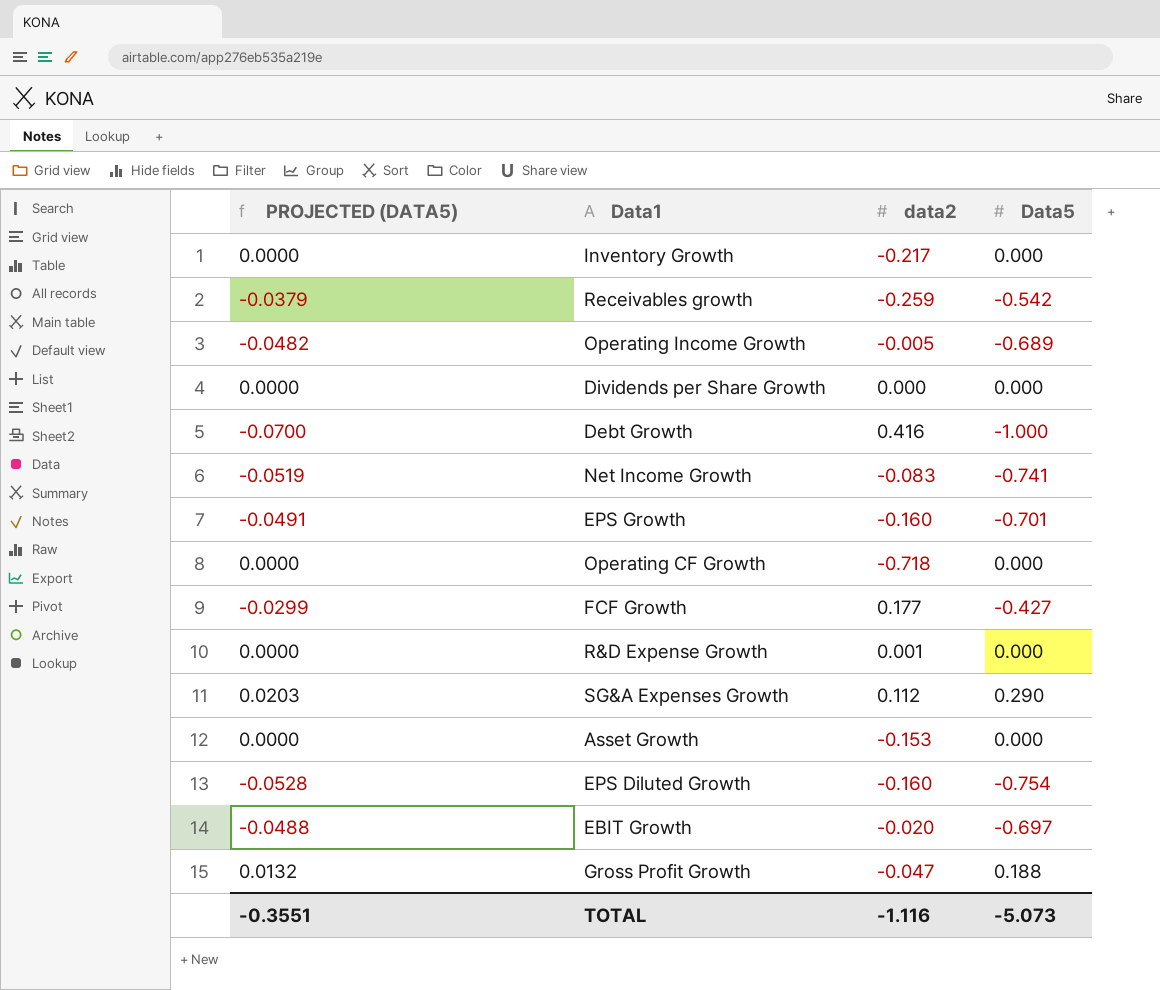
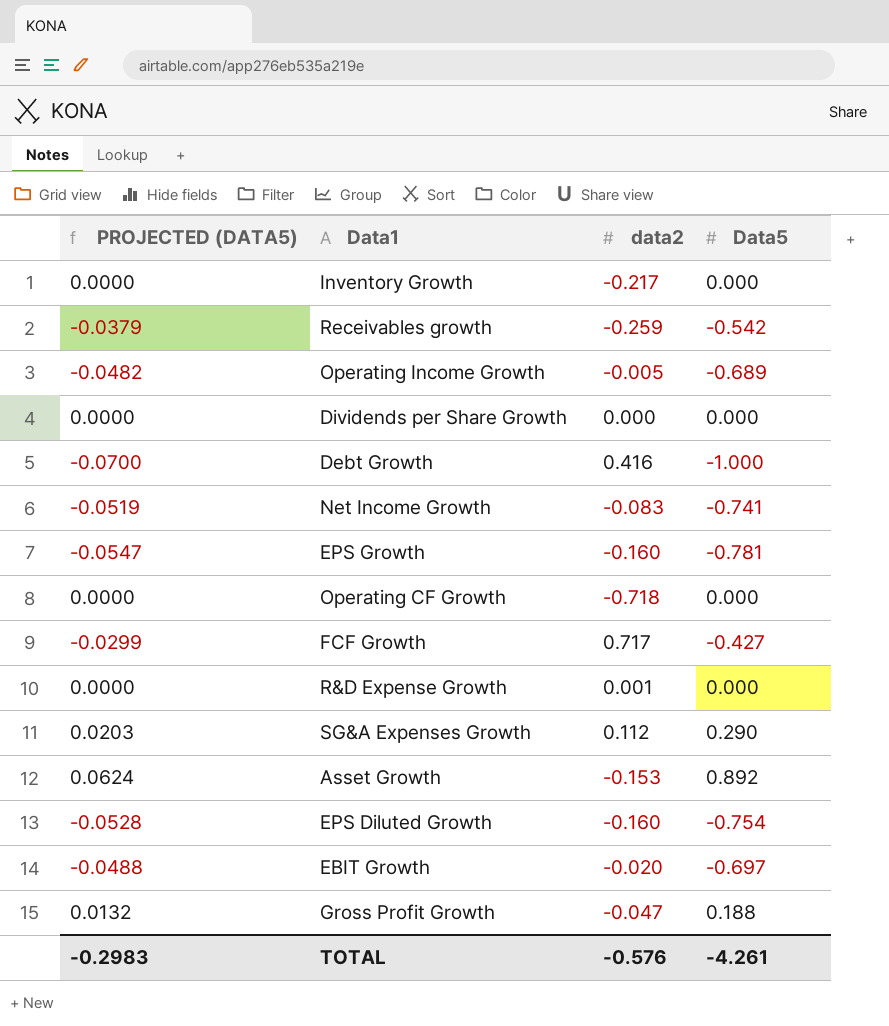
EPS Growth | PROJECTED (DATA5): -0.0491 -> -0.0547
EPS Growth | Data5: -0.701 -> -0.781
FCF Growth | data2: 0.177 -> 0.717
Asset Growth | PROJECTED (DATA5): 0.0000 -> 0.0624
Asset Growth | Data5: 0.000 -> 0.892
TOTAL | PROJECTED (DATA5): -0.3551 -> -0.2983
TOTAL | data2: -1.116 -> -0.576
TOTAL | Data5: -5.073 -> -4.261

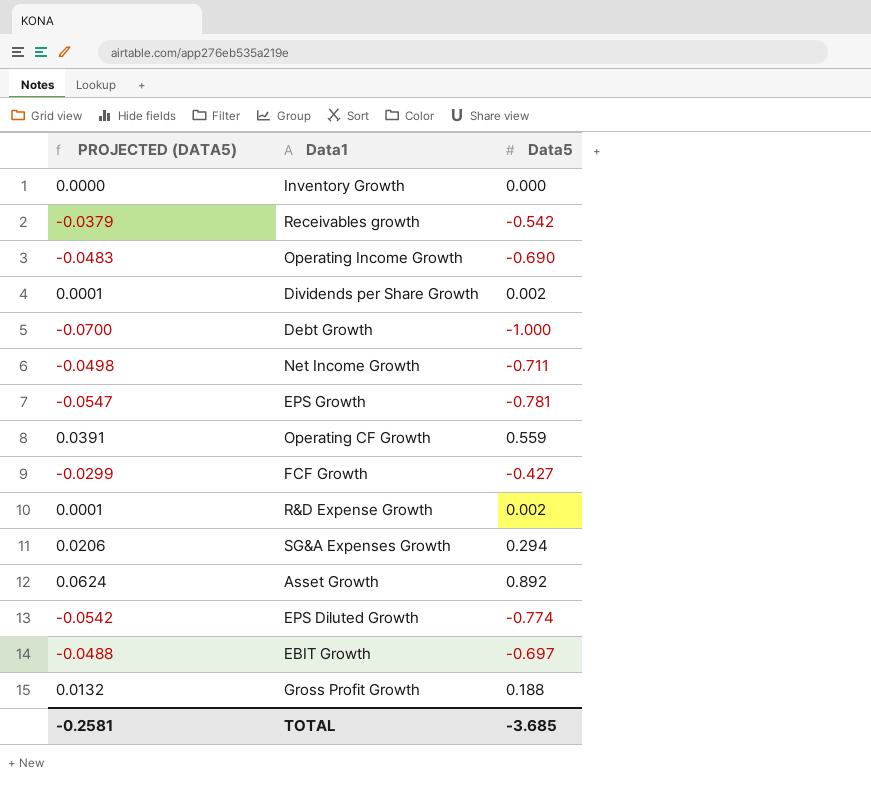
column data2 | position: 3 -> none
Operating Income Growth | PROJECTED (DATA5): -0.0482 -> -0.0483
Operating Income Growth | Data5: -0.689 -> -0.690
Dividends per Share Growth | PROJECTED (DATA5): 0.0000 -> 0.0001
Dividends per Share Growth | Data5: 0.000 -> 0.002
Net Income Growth | PROJECTED (DATA5): -0.0519 -> -0.0498
Net Income Growth | Data5: -0.741 -> -0.711
Operating CF Growth | PROJECTED (DATA5): 0.0000 -> 0.0391
Operating CF Growth | Data5: 0.000 -> 0.559
R&D Expense Growth | PROJECTED (DATA5): 0.0000 -> 0.0001
R&D Expense Growth | Data5: 0.000 -> 0.002
SG&A Expenses Growth | PROJECTED (DATA5): 0.0203 -> 0.0206
SG&A Expenses Growth | Data5: 0.290 -> 0.294
EPS Diluted Growth | PROJECTED (DATA5): -0.0528 -> -0.0542
EPS Diluted Growth | Data5: -0.754 -> -0.774
TOTAL | PROJECTED (DATA5): -0.2983 -> -0.2581
TOTAL | Data5: -4.261 -> -3.685

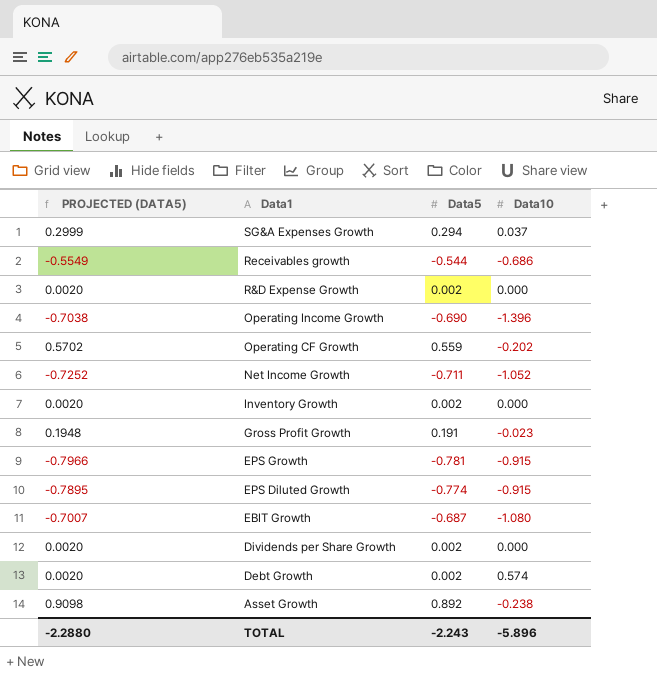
row order: none -> Data1 descending
column PROJECTED (DATA5) | formula: [Data5] * 0.07 -> [Data5] * 1.02
column Data10 | position: none -> 4
row FCF Growth: -0.0299 | -0.427 -> none
Receivables growth | Data5: -0.542 -> -0.544
Inventory Growth | Data5: 0.000 -> 0.002
Gross Profit Growth | Data5: 0.188 -> 0.191
EBIT Growth | Data5: -0.697 -> -0.687
Debt Growth | Data5: -1.000 -> 0.002
TOTAL | PROJECTED (DATA5): -0.2581 -> -2.2880
TOTAL | Data5: -3.685 -> -2.243

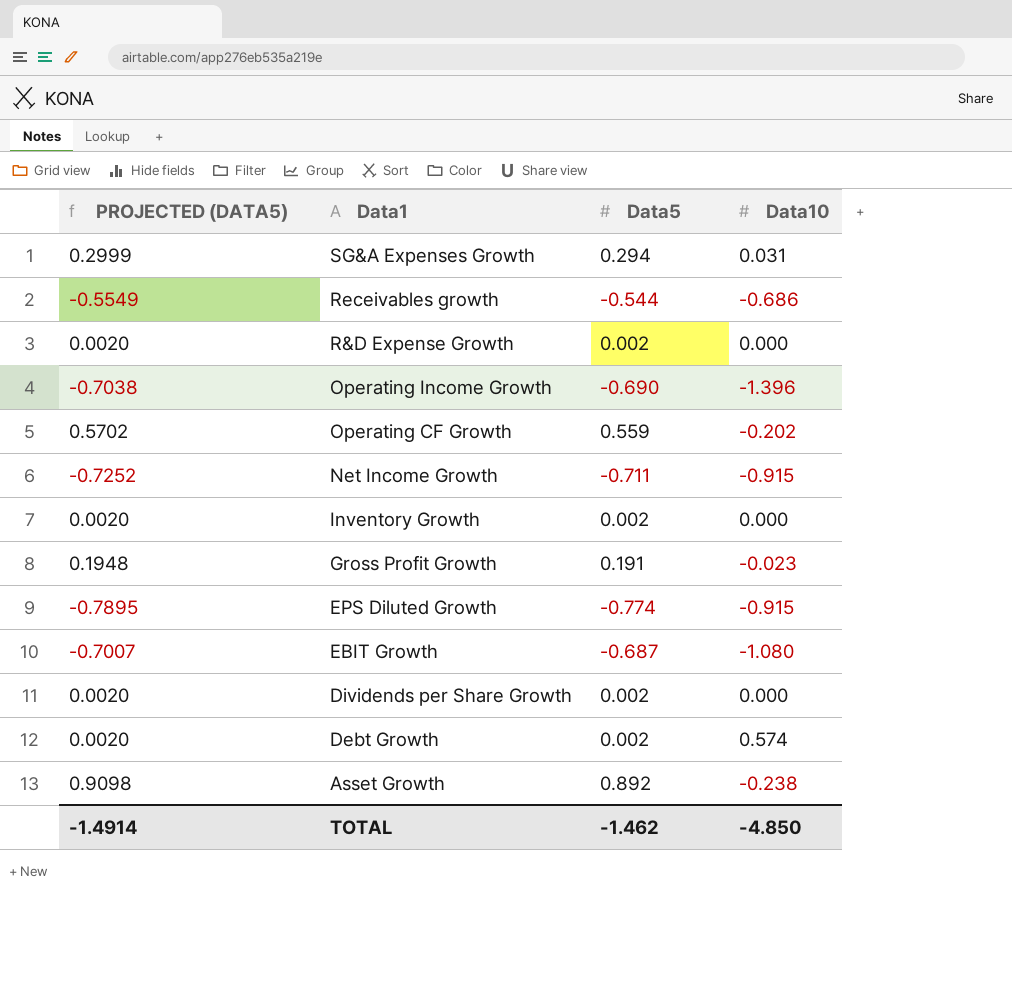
row EPS Growth: -0.7966 | -0.781 | -0.915 -> none
SG&A Expenses Growth | Data10: 0.037 -> 0.031
Net Income Growth | Data10: -1.052 -> -0.915
TOTAL | PROJECTED (DATA5): -2.2880 -> -1.4914
TOTAL | Data5: -2.243 -> -1.462
TOTAL | Data10: -5.896 -> -4.850

